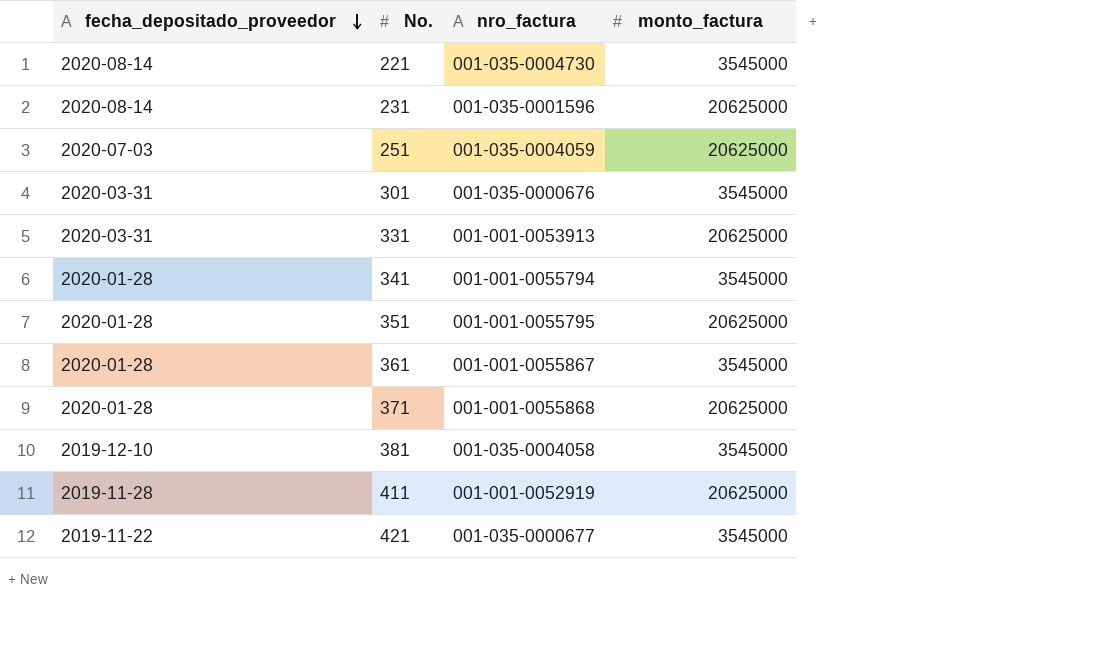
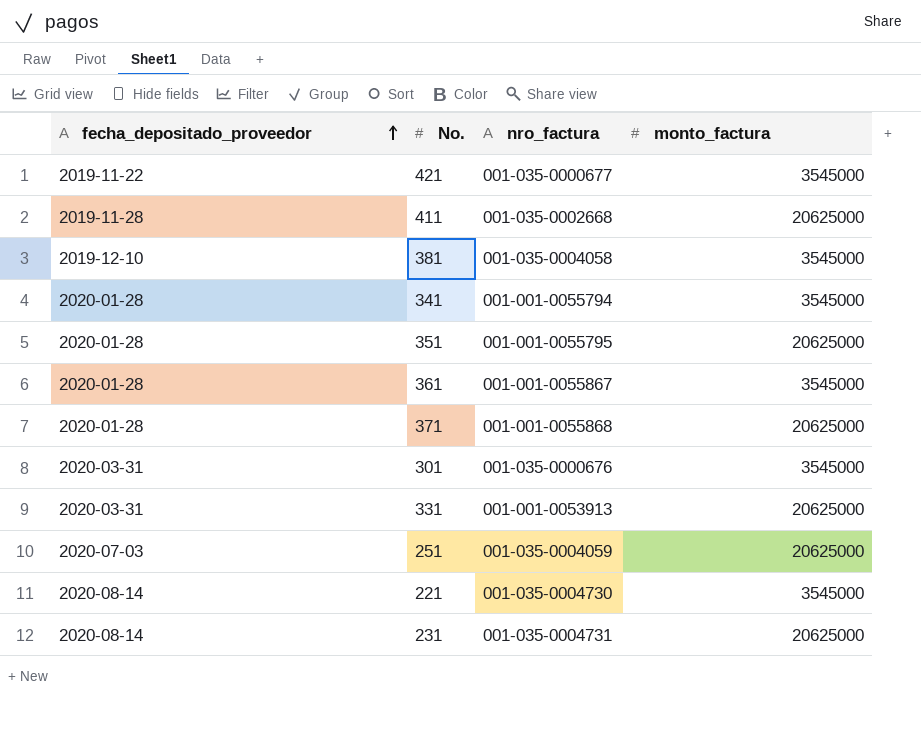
row order: fecha_depositado_proveedor descending -> fecha_depositado_proveedor ascending
411 | nro_factura: 001-001-0052919 -> 001-035-0002668
231 | nro_factura: 001-035-0001596 -> 001-035-0004731

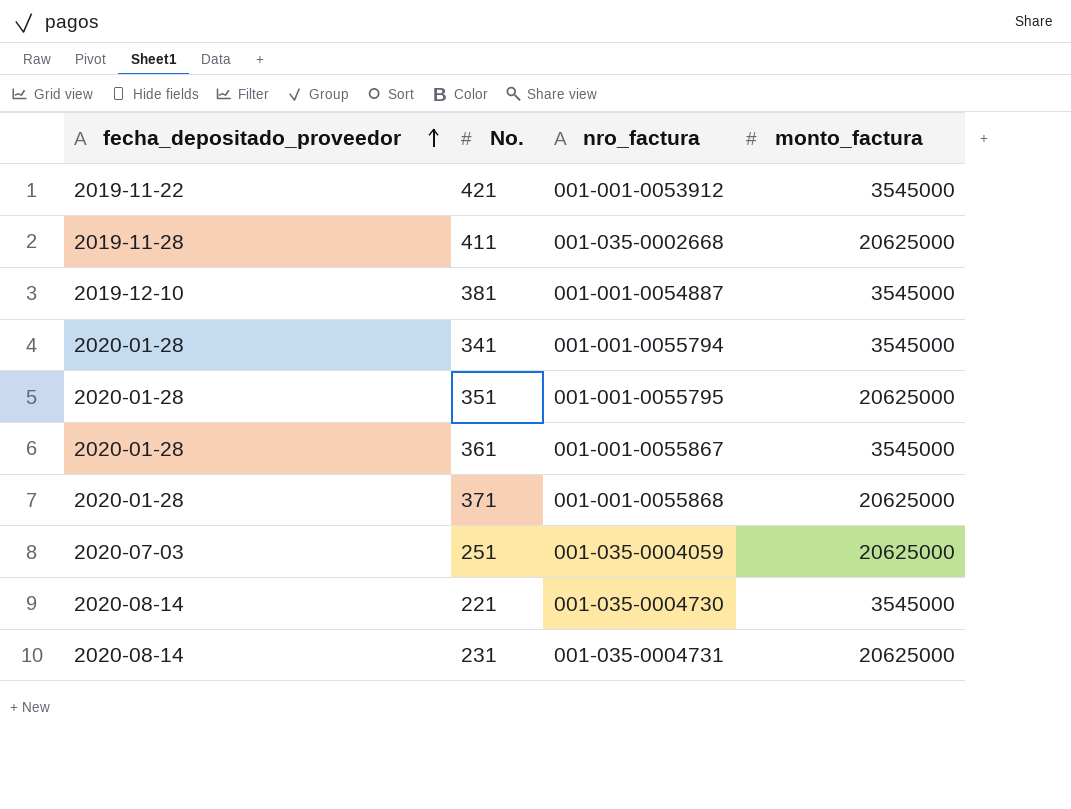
row 301: 2020-03-31 | 001-035-0000676 | 3545000 -> none
row 331: 2020-03-31 | 001-001-0053913 | 20625000 -> none
421 | nro_factura: 001-035-0000677 -> 001-001-0053912
381 | nro_factura: 001-035-0004058 -> 001-001-0054887

